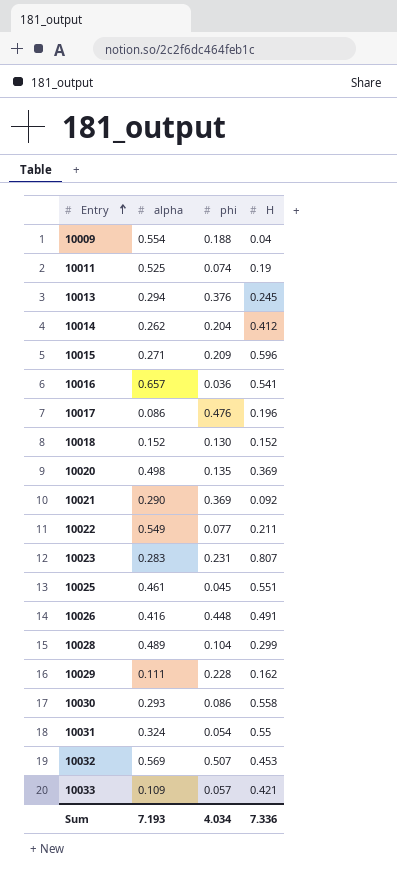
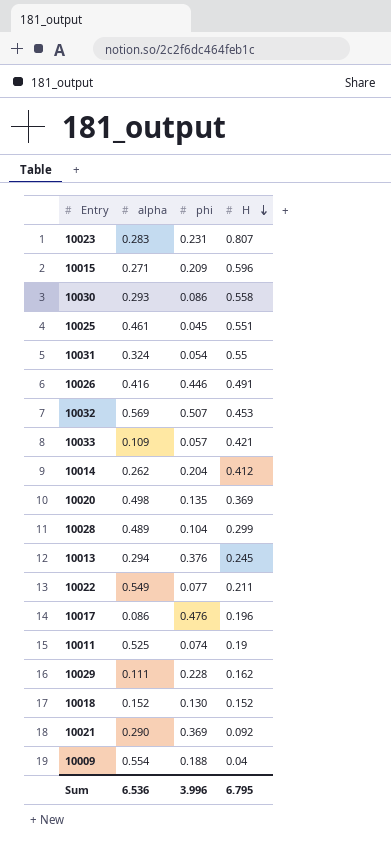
row order: Entry ascending -> H descending
row 10016: 0.657 | 0.036 | 0.541 -> none
10026 | phi: 0.448 -> 0.446
Sum | alpha: 7.193 -> 6.536
Sum | phi: 4.034 -> 3.996
Sum | H: 7.336 -> 6.795

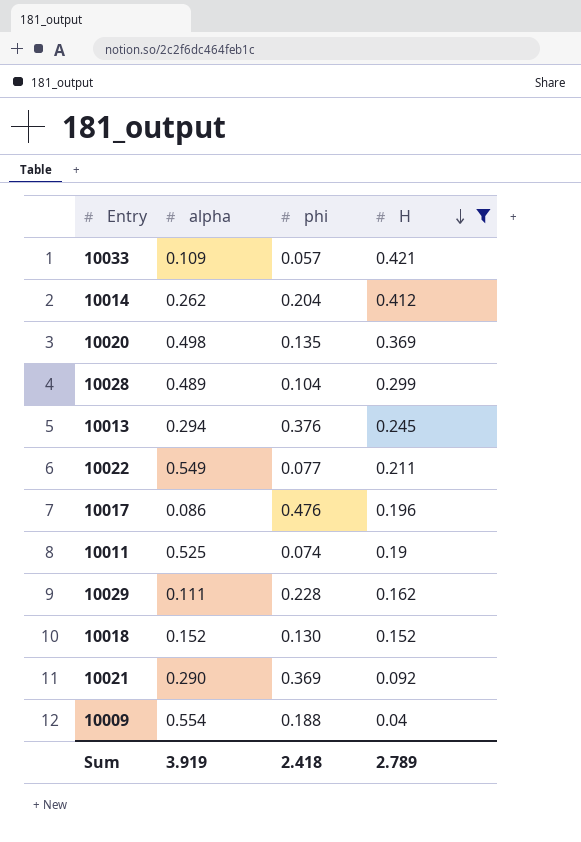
filter: none -> H <= 0.421
Sum | alpha: 6.536 -> 3.919
Sum | phi: 3.996 -> 2.418
Sum | H: 6.795 -> 2.789

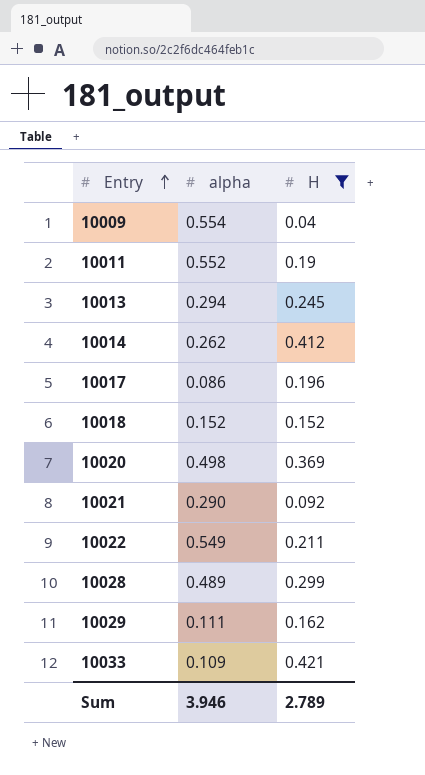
row order: H descending -> Entry ascending
column phi | position: 3 -> none
10011 | alpha: 0.525 -> 0.552
Sum | alpha: 3.919 -> 3.946

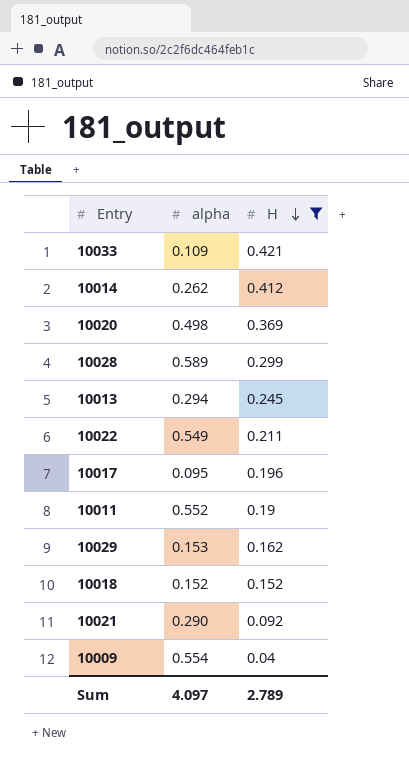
row order: Entry ascending -> H descending
10028 | alpha: 0.489 -> 0.589
10017 | alpha: 0.086 -> 0.095
10029 | alpha: 0.111 -> 0.153
Sum | alpha: 3.946 -> 4.097

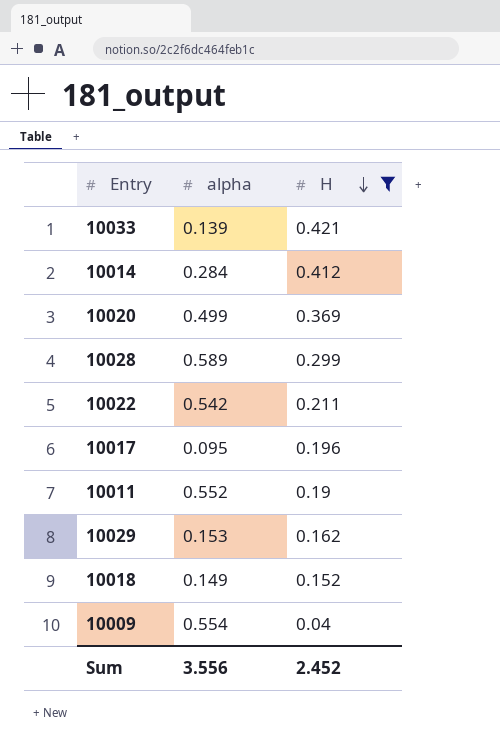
row 10013: 0.294 | 0.245 -> none
row 10021: 0.290 | 0.092 -> none
10033 | alpha: 0.109 -> 0.139
10014 | alpha: 0.262 -> 0.284
10020 | alpha: 0.498 -> 0.499
10022 | alpha: 0.549 -> 0.542
10018 | alpha: 0.152 -> 0.149
Sum | alpha: 4.097 -> 3.556
Sum | H: 2.789 -> 2.452

